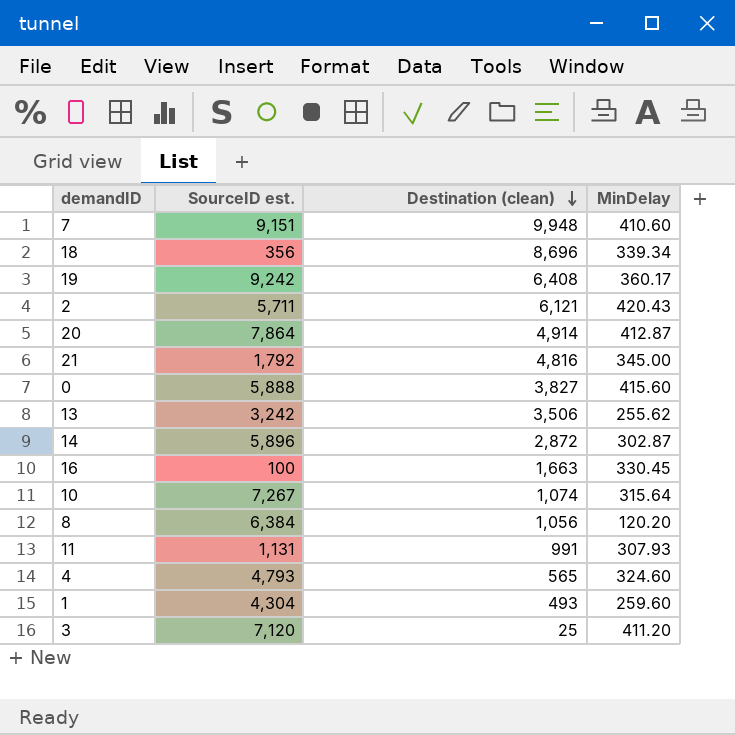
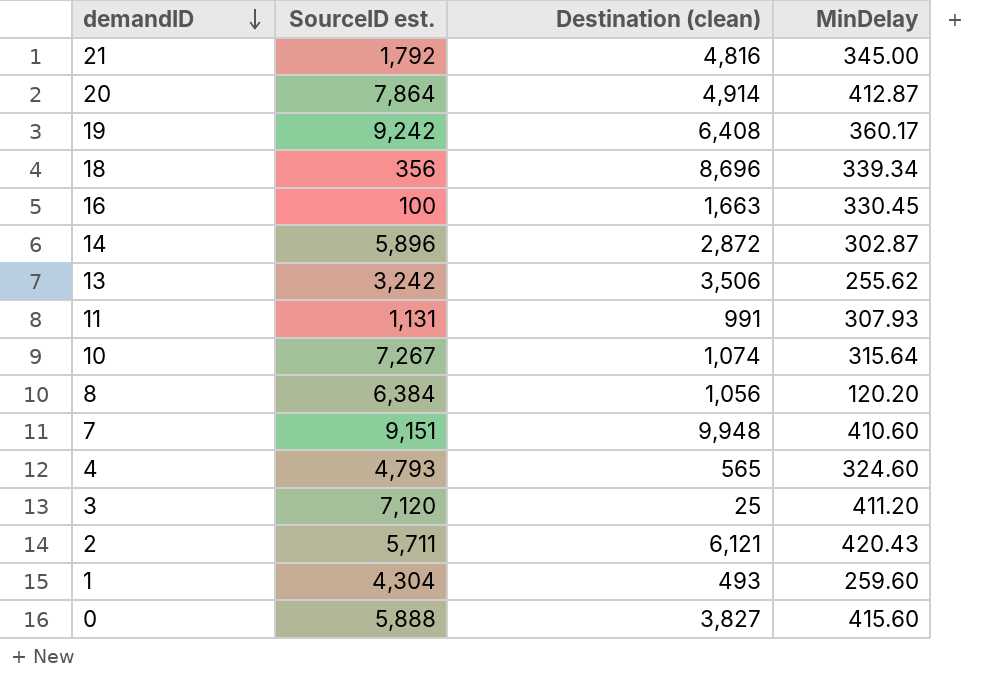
row order: Destination (clean) descending -> demandID descending

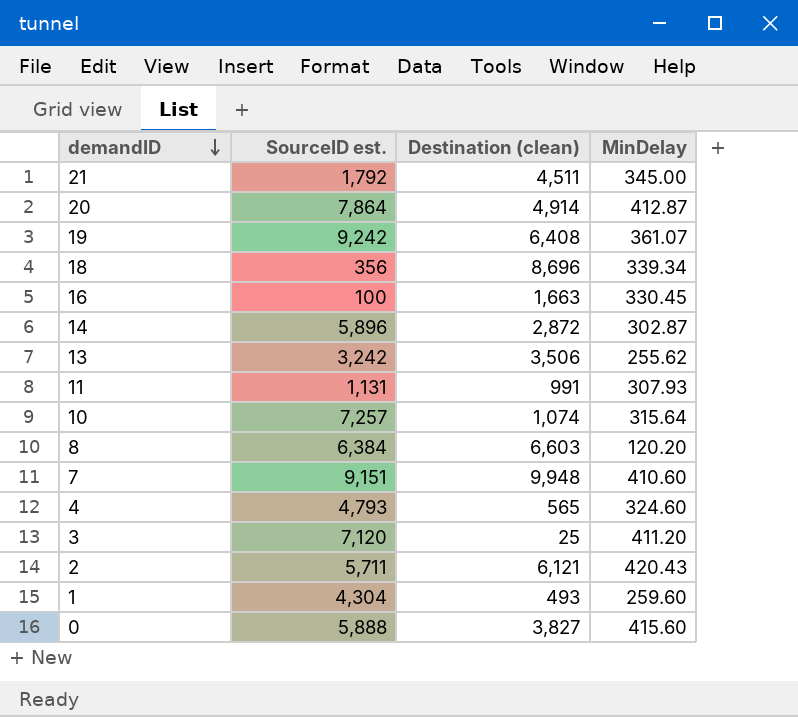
21 | Destination (clean): 4,816 -> 4,511
19 | MinDelay: 360.17 -> 361.07
10 | SourceID est.: 7,267 -> 7,257
8 | Destination (clean): 1,056 -> 6,603

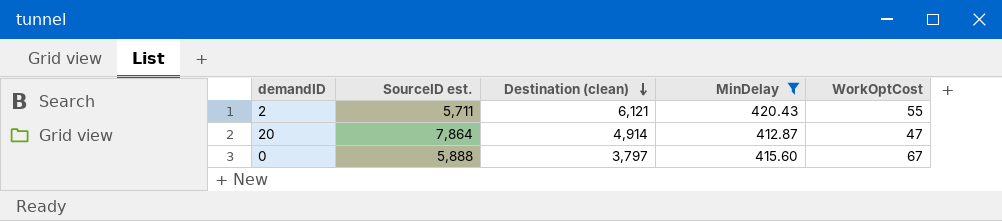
filter: none -> MinDelay >= 412.87
row order: demandID descending -> Destination (clean) descending
column WorkOptCost | position: none -> 5
0 | Destination (clean): 3,827 -> 3,797

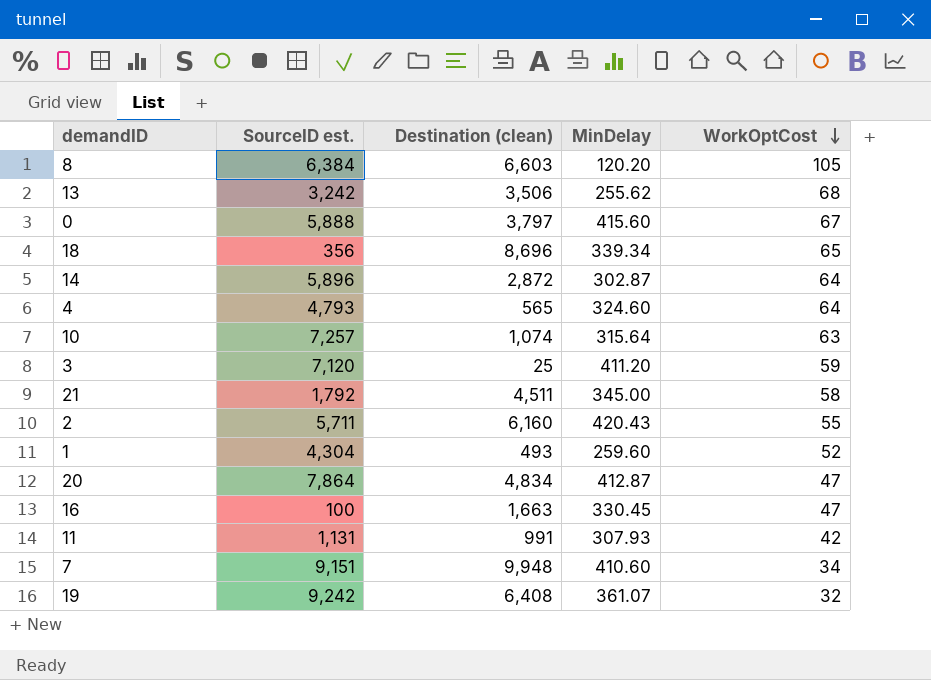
filter: MinDelay >= 412.87 -> none
row order: Destination (clean) descending -> WorkOptCost descending
2 | Destination (clean): 6,121 -> 6,160
20 | Destination (clean): 4,914 -> 4,834

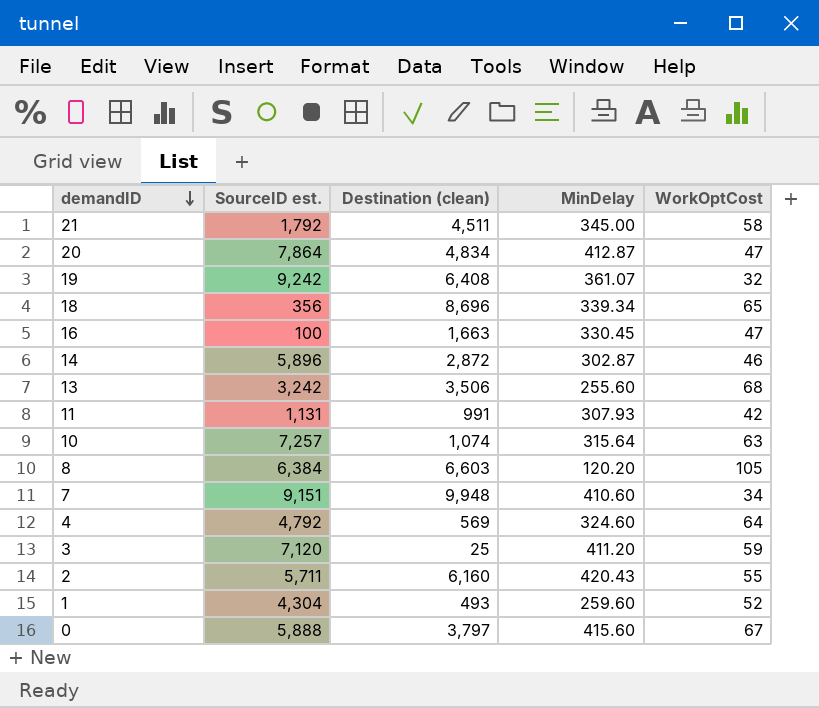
row order: WorkOptCost descending -> demandID descending
14 | WorkOptCost: 64 -> 46
13 | MinDelay: 255.62 -> 255.60
4 | SourceID est.: 4,793 -> 4,792
4 | Destination (clean): 565 -> 569

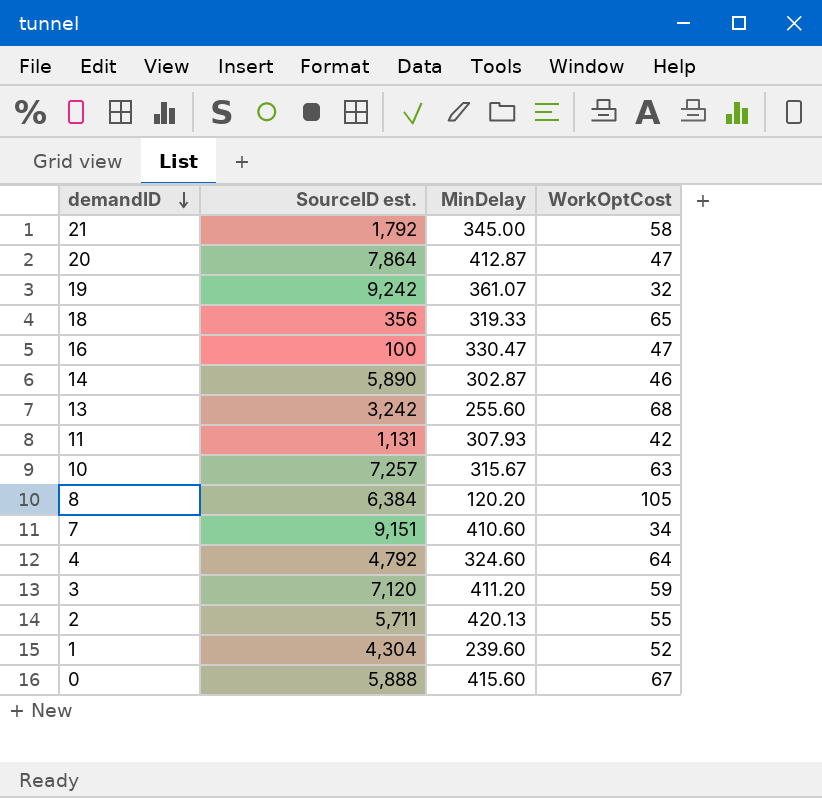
column Destination (clean) | position: 3 -> none
18 | MinDelay: 339.34 -> 319.33
16 | MinDelay: 330.45 -> 330.47
14 | SourceID est.: 5,896 -> 5,890
10 | MinDelay: 315.64 -> 315.67
2 | MinDelay: 420.43 -> 420.13
1 | MinDelay: 259.60 -> 239.60

